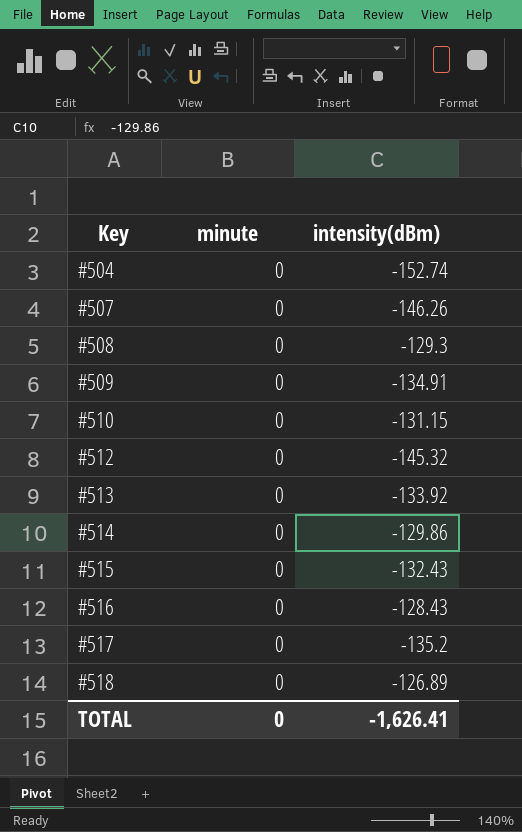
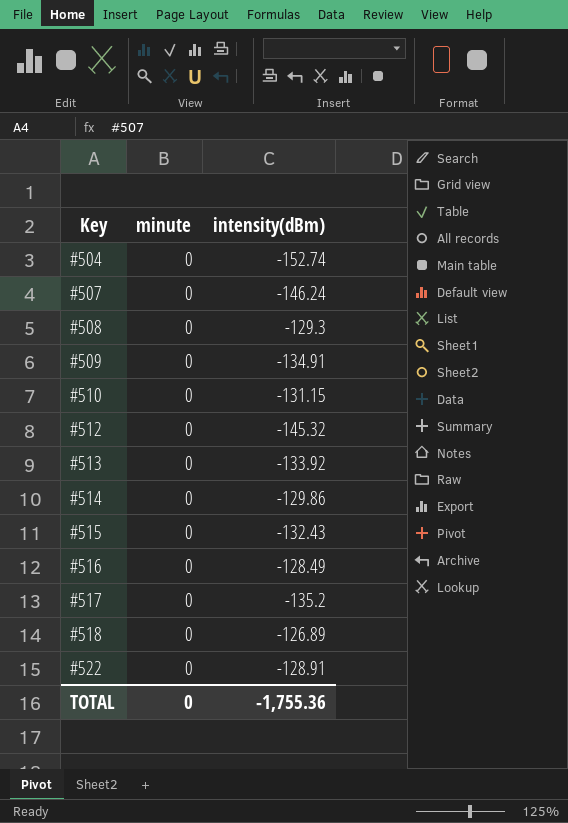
#507 | intensity(dBm): -146.26 -> -146.24
#516 | intensity(dBm): -128.43 -> -128.49
row #522: none -> 0 | -128.91
TOTAL | intensity(dBm): -1,626.41 -> -1,755.36

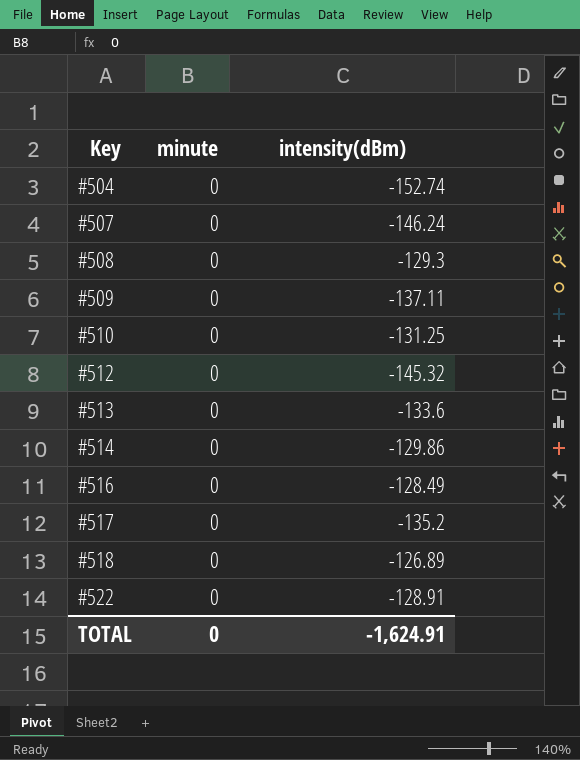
row #515: 0 | -132.43 -> none
#509 | intensity(dBm): -134.91 -> -137.11
#510 | intensity(dBm): -131.15 -> -131.25
#513 | intensity(dBm): -133.92 -> -133.6
TOTAL | intensity(dBm): -1,755.36 -> -1,624.91

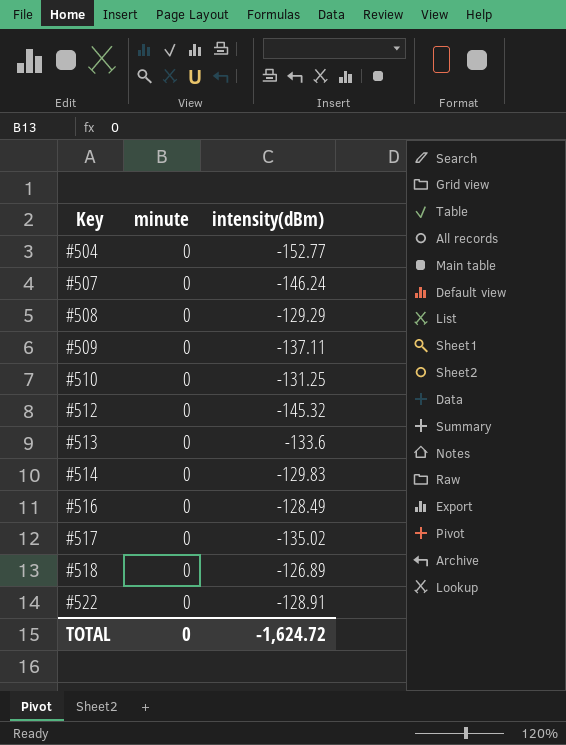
#504 | intensity(dBm): -152.74 -> -152.77
#508 | intensity(dBm): -129.3 -> -129.29
#514 | intensity(dBm): -129.86 -> -129.83
#517 | intensity(dBm): -135.2 -> -135.02
TOTAL | intensity(dBm): -1,624.91 -> -1,624.72

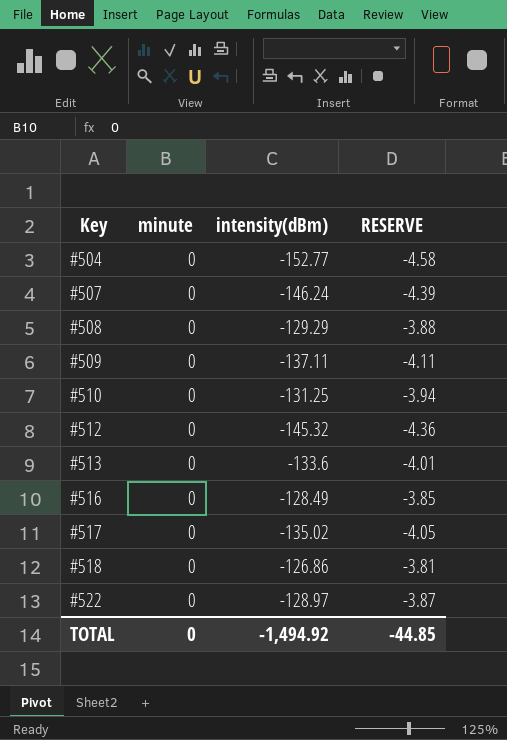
column RESERVE | formula: none -> [intensity(dBm)] * 0.03
row #514: 0 | -129.83 -> none
#518 | intensity(dBm): -126.89 -> -126.86
#522 | intensity(dBm): -128.91 -> -128.97
TOTAL | intensity(dBm): -1,624.72 -> -1,494.92

